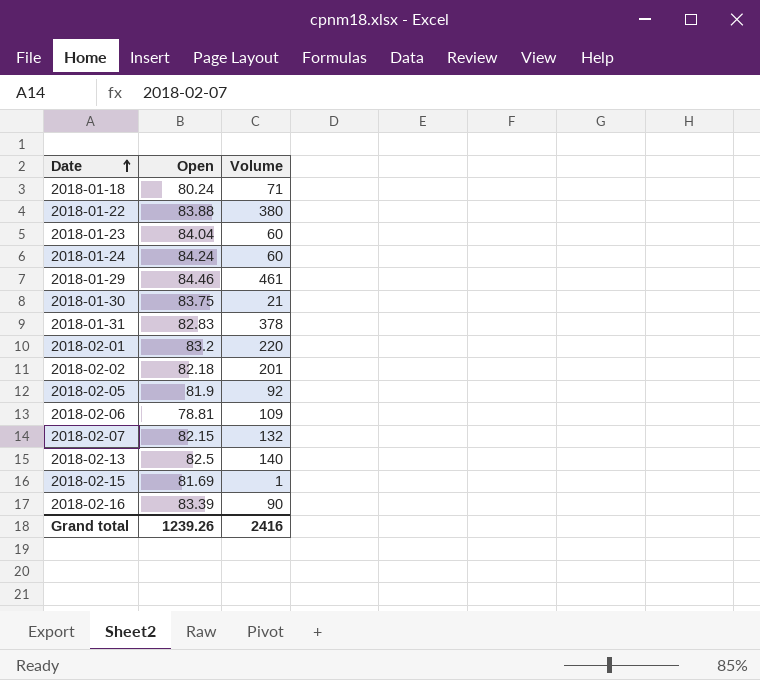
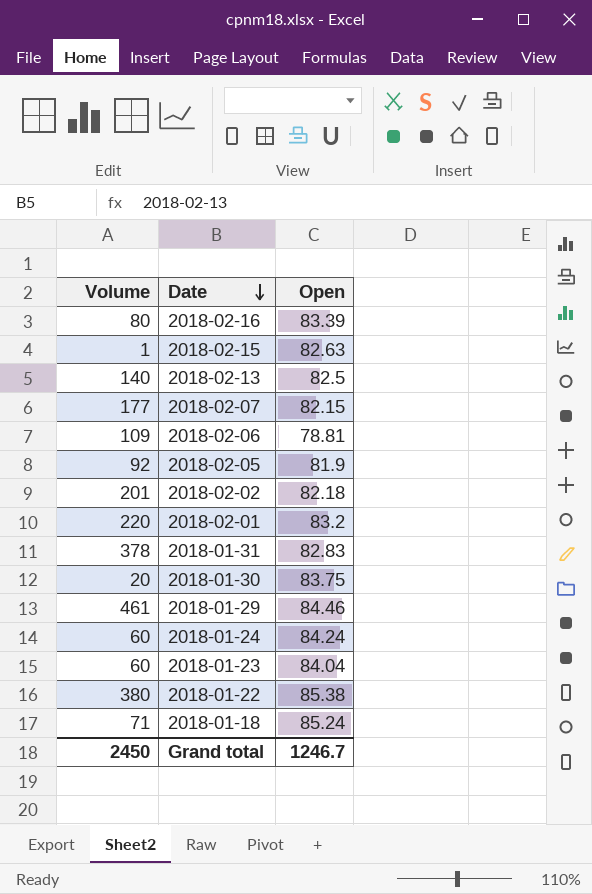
row order: Date ascending -> Date descending
column Volume | position: 3 -> 1
2018-02-16 | Volume: 90 -> 80
2018-02-15 | Open: 81.69 -> 82.63
2018-02-07 | Volume: 132 -> 177
2018-01-30 | Volume: 21 -> 20
2018-01-22 | Open: 83.88 -> 85.38
2018-01-18 | Open: 80.24 -> 85.24
Grand total | Volume: 2416 -> 2450
Grand total | Open: 1239.26 -> 1246.7

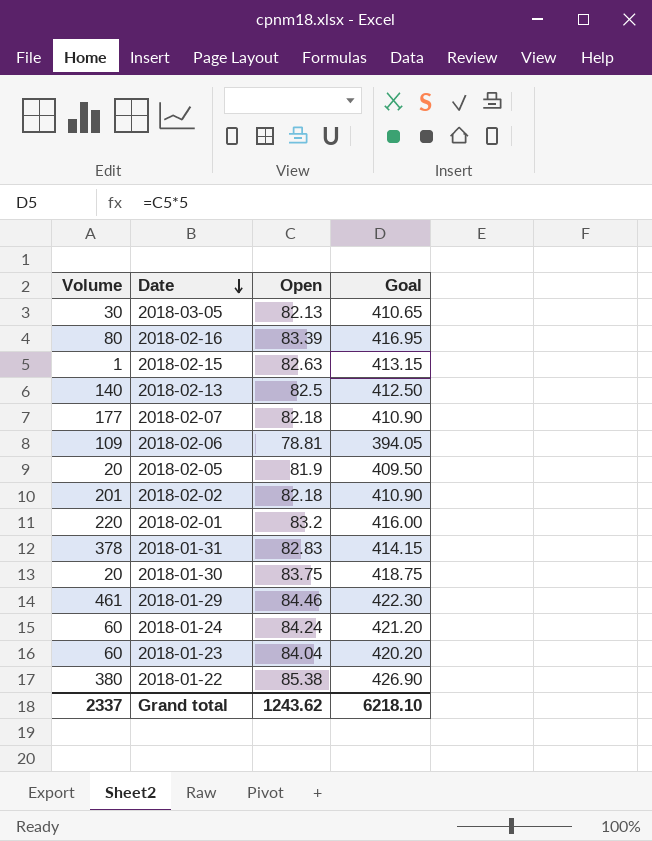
column Goal | formula: none -> [Open] * 5
row 2018-01-18: 71 | 85.24 -> none
row 2018-03-05: none -> 30 | 82.13 | 410.65
2018-02-07 | Open: 82.15 -> 82.18
2018-02-05 | Volume: 92 -> 20
Grand total | Volume: 2450 -> 2337
Grand total | Open: 1246.7 -> 1243.62

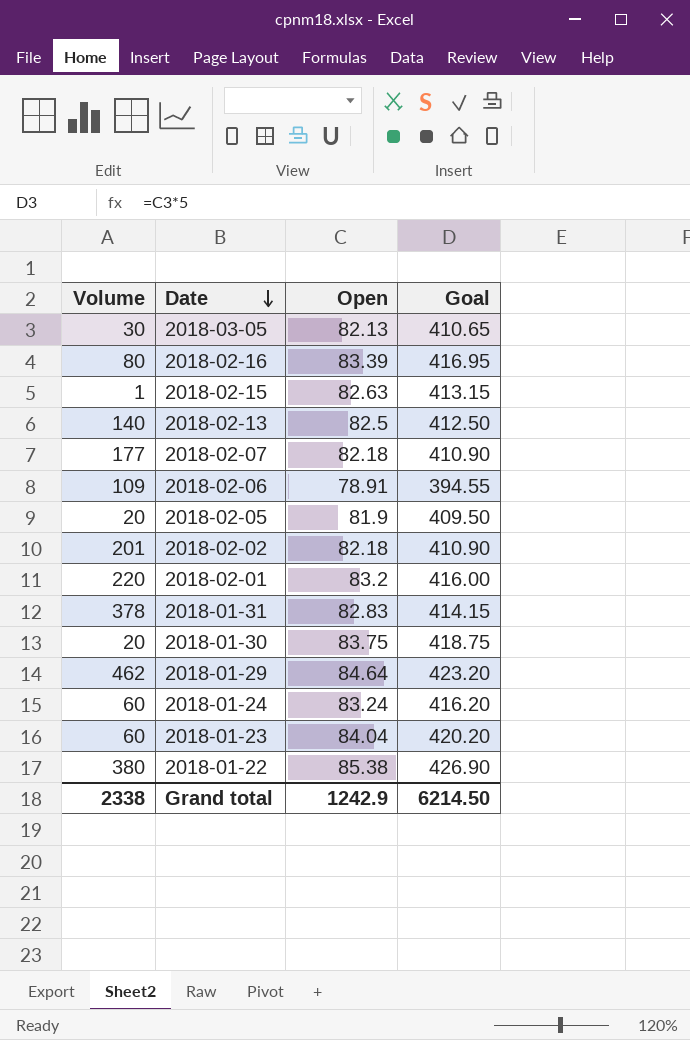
2018-02-06 | Open: 78.81 -> 78.91
2018-02-06 | Goal: 394.05 -> 394.55
2018-01-29 | Volume: 461 -> 462
2018-01-29 | Open: 84.46 -> 84.64
2018-01-29 | Goal: 422.30 -> 423.20
2018-01-24 | Open: 84.24 -> 83.24
2018-01-24 | Goal: 421.20 -> 416.20
Grand total | Volume: 2337 -> 2338
Grand total | Open: 1243.62 -> 1242.9
Grand total | Goal: 6218.10 -> 6214.50

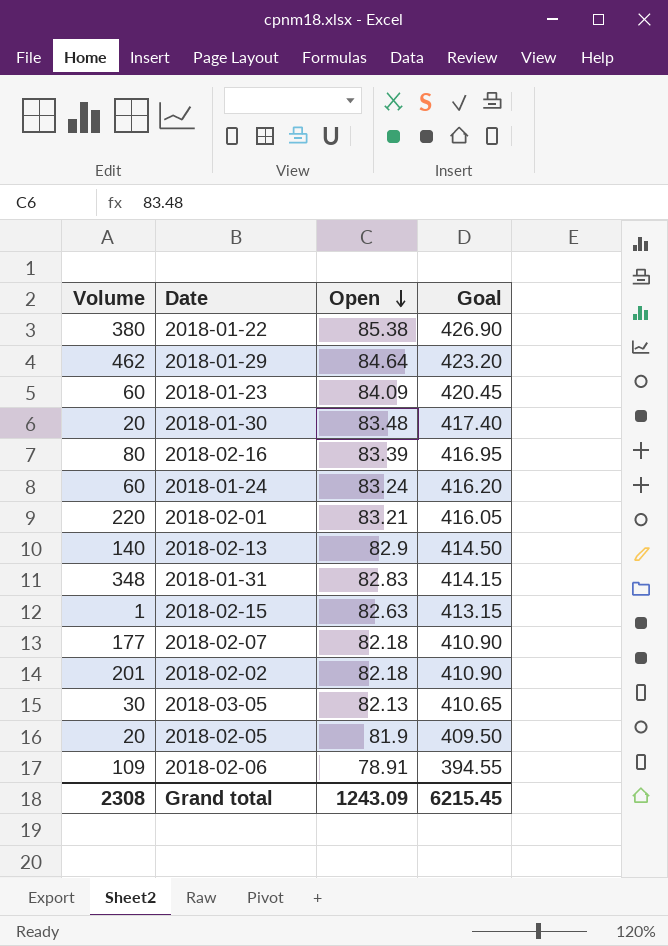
row order: Date descending -> Open descending
2018-01-23 | Open: 84.04 -> 84.09
2018-01-23 | Goal: 420.20 -> 420.45
2018-01-30 | Open: 83.75 -> 83.48
2018-01-30 | Goal: 418.75 -> 417.40
2018-02-01 | Open: 83.2 -> 83.21
2018-02-01 | Goal: 416.00 -> 416.05
2018-02-13 | Open: 82.5 -> 82.9
2018-02-13 | Goal: 412.50 -> 414.50
2018-01-31 | Volume: 378 -> 348
Grand total | Volume: 2338 -> 2308
Grand total | Open: 1242.9 -> 1243.09
Grand total | Goal: 6214.50 -> 6215.45

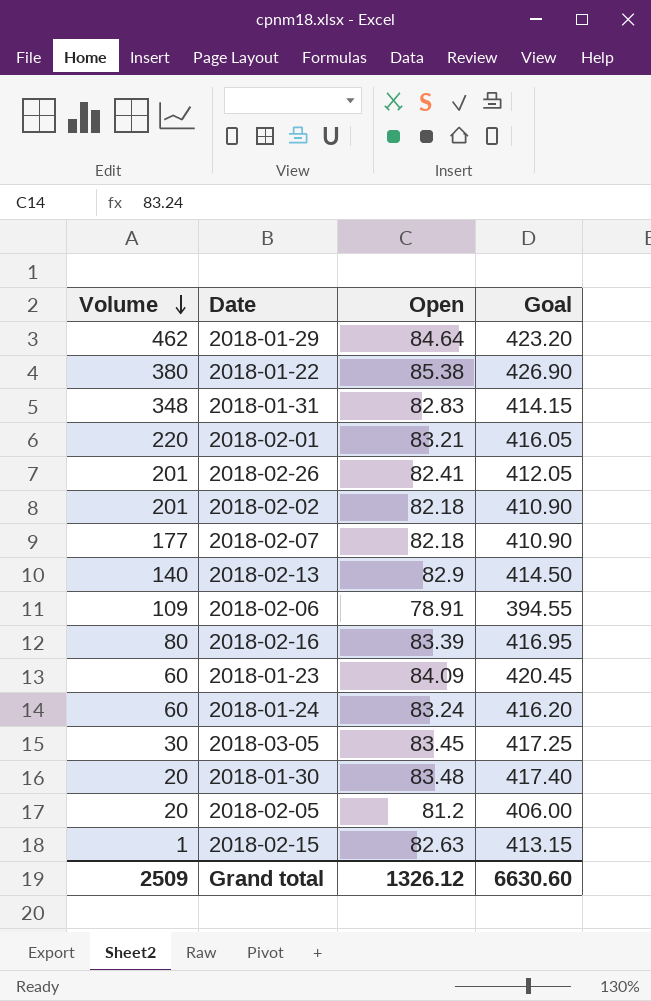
row order: Open descending -> Volume descending
row 2018-02-26: none -> 201 | 82.41 | 412.05
2018-03-05 | Open: 82.13 -> 83.45
2018-03-05 | Goal: 410.65 -> 417.25
2018-02-05 | Open: 81.9 -> 81.2
2018-02-05 | Goal: 409.50 -> 406.00
Grand total | Volume: 2308 -> 2509
Grand total | Open: 1243.09 -> 1326.12
Grand total | Goal: 6215.45 -> 6630.60

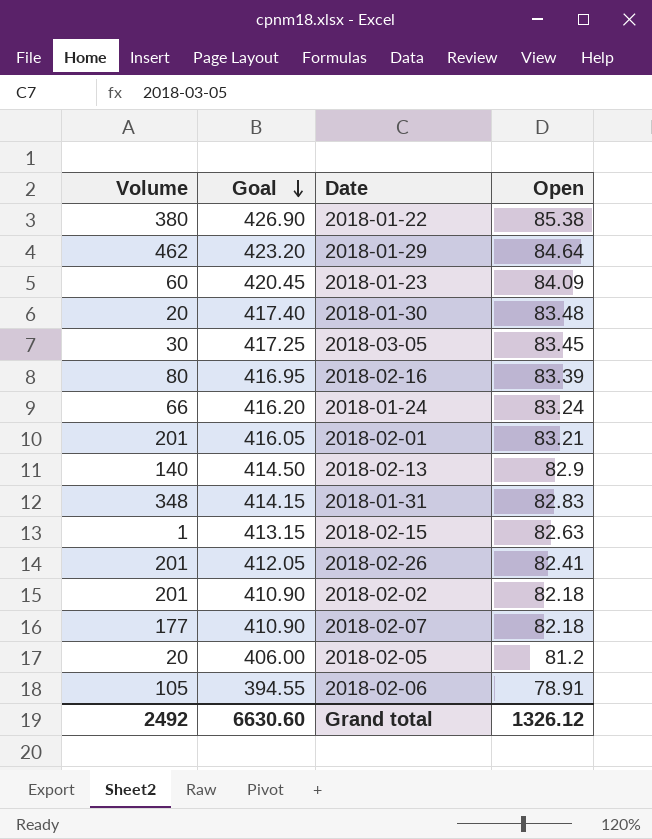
row order: Volume descending -> Goal descending
column Goal | position: 4 -> 2
2018-01-24 | Volume: 60 -> 66
2018-02-01 | Volume: 220 -> 201
2018-02-06 | Volume: 109 -> 105
Grand total | Volume: 2509 -> 2492

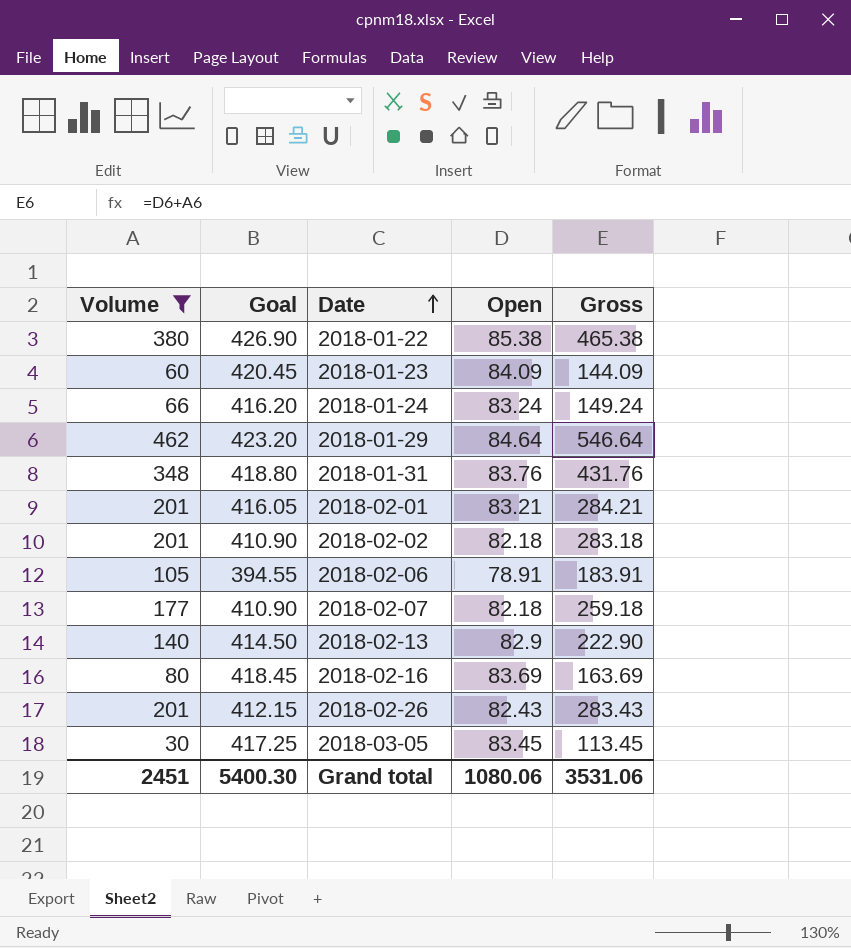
filter: none -> Volume >= 30
row order: Goal descending -> Date ascending
column Gross | formula: none -> [Volume] + [Open]
2018-01-31 | Goal: 414.15 -> 418.80
2018-01-31 | Open: 82.83 -> 83.76
2018-02-16 | Goal: 416.95 -> 418.45
2018-02-16 | Open: 83.39 -> 83.69
2018-02-26 | Goal: 412.05 -> 412.15
2018-02-26 | Open: 82.41 -> 82.43
Grand total | Volume: 2492 -> 2451
Grand total | Goal: 6630.60 -> 5400.30
Grand total | Open: 1326.12 -> 1080.06

